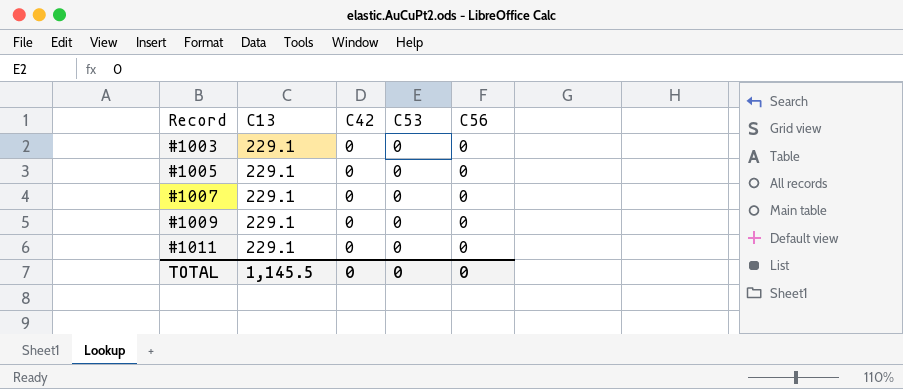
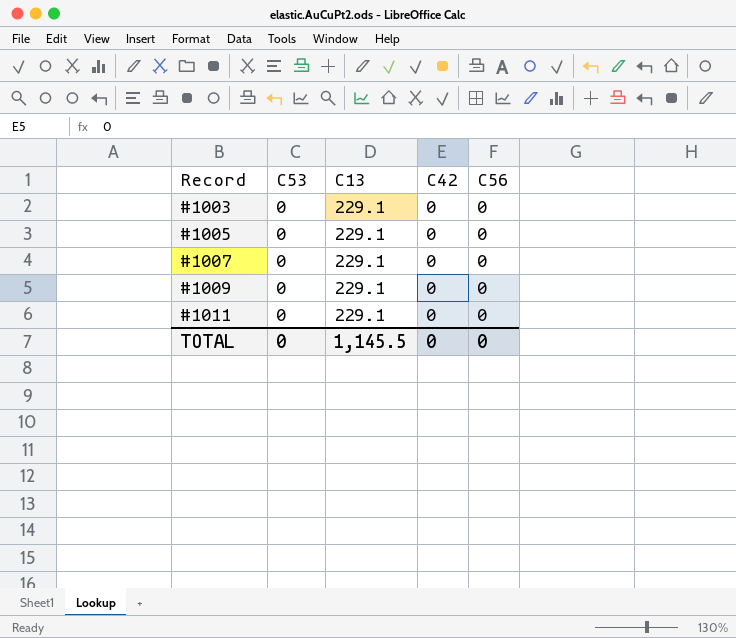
column C53 | position: 4 -> 2

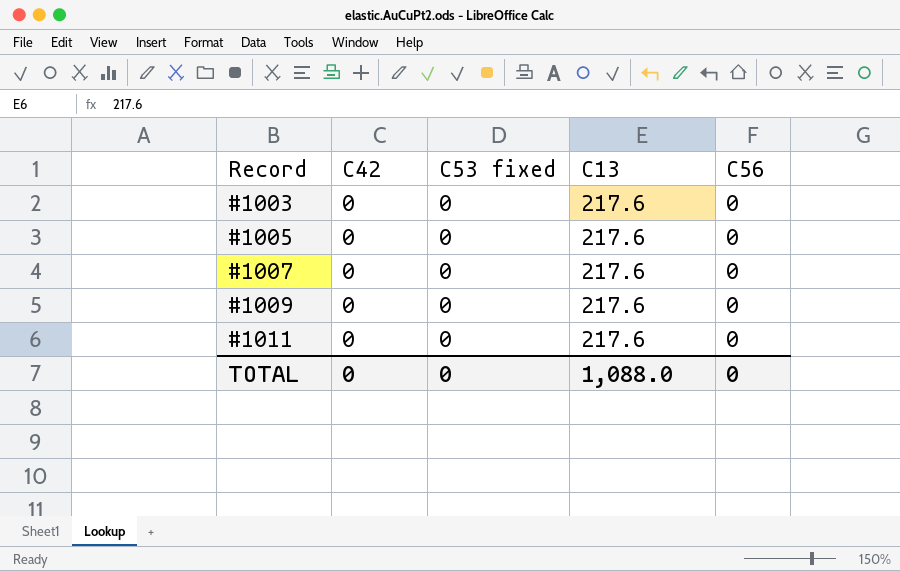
column C42 | position: 4 -> 2
column name: C53 -> C53 fixed
#1003 | C13: 229.1 -> 217.6
#1005 | C13: 229.1 -> 217.6
#1007 | C13: 229.1 -> 217.6
#1009 | C13: 229.1 -> 217.6
#1011 | C13: 229.1 -> 217.6
TOTAL | C13: 1,145.5 -> 1,088.0

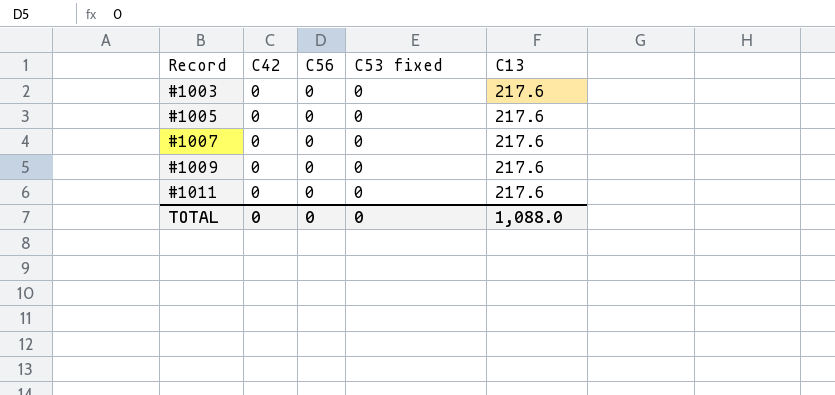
column C56 | position: 5 -> 3

